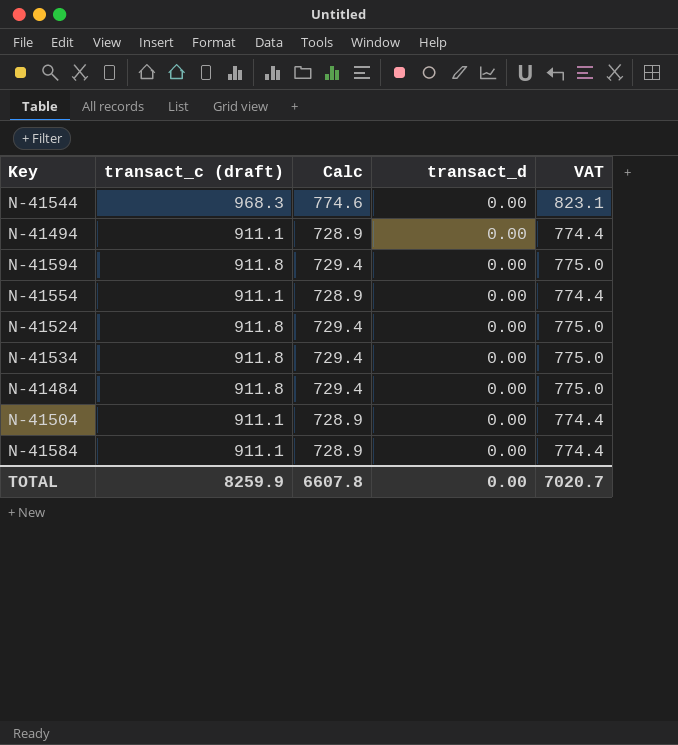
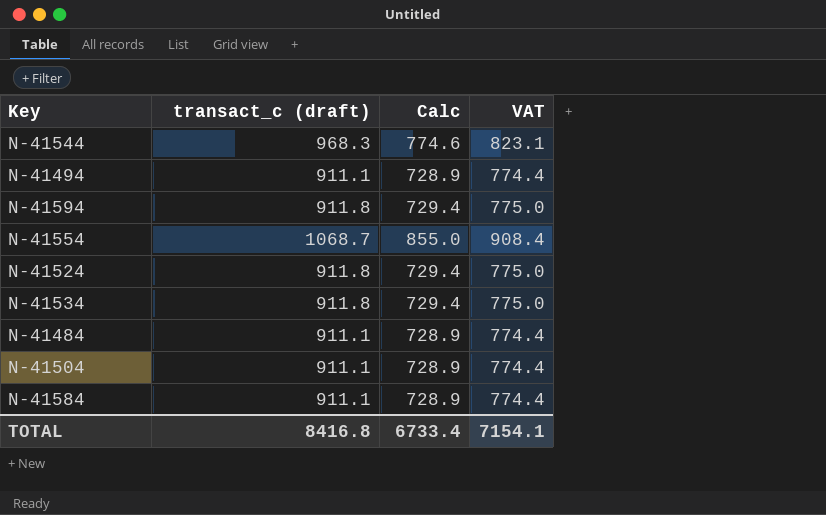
column transact_d | position: 4 -> none
N-41554 | transact_c (draft): 911.1 -> 1068.7
N-41554 | Calc: 728.9 -> 855.0
N-41554 | VAT: 774.4 -> 908.4
N-41484 | transact_c (draft): 911.8 -> 911.1
N-41484 | Calc: 729.4 -> 728.9
N-41484 | VAT: 775.0 -> 774.4
TOTAL | transact_c (draft): 8259.9 -> 8416.8
TOTAL | Calc: 6607.8 -> 6733.4
TOTAL | VAT: 7020.7 -> 7154.1

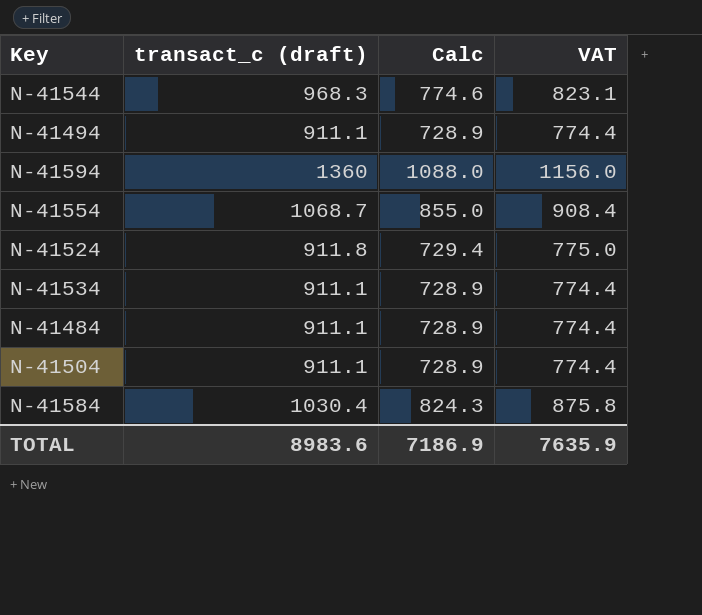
N-41594 | transact_c (draft): 911.8 -> 1360
N-41594 | Calc: 729.4 -> 1088.0
N-41594 | VAT: 775.0 -> 1156.0
N-41534 | transact_c (draft): 911.8 -> 911.1
N-41534 | Calc: 729.4 -> 728.9
N-41534 | VAT: 775.0 -> 774.4
N-41584 | transact_c (draft): 911.1 -> 1030.4
N-41584 | Calc: 728.9 -> 824.3
N-41584 | VAT: 774.4 -> 875.8
TOTAL | transact_c (draft): 8416.8 -> 8983.6
TOTAL | Calc: 6733.4 -> 7186.9
TOTAL | VAT: 7154.1 -> 7635.9

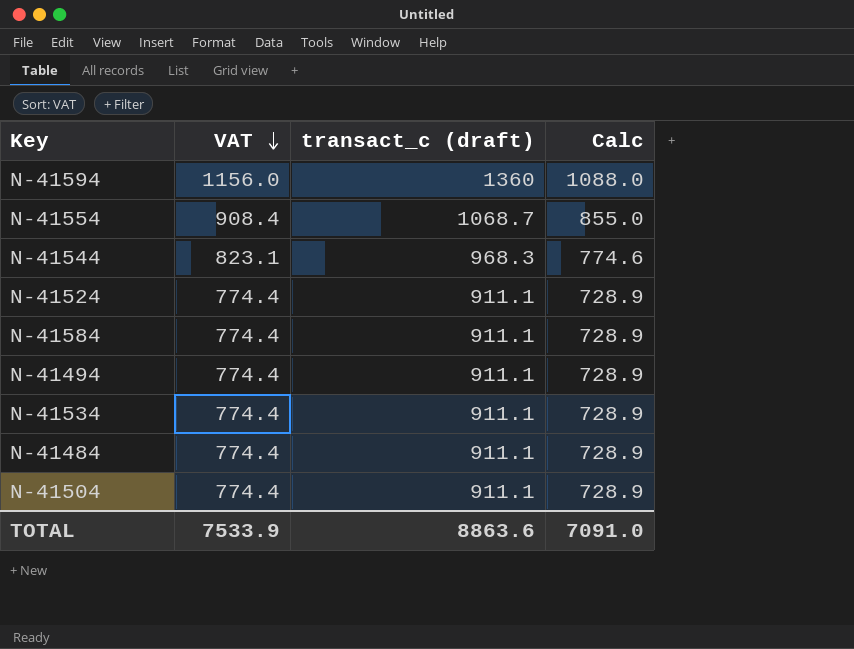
row order: none -> VAT descending
column VAT | position: 4 -> 2
N-41524 | VAT: 775.0 -> 774.4
N-41524 | transact_c (draft): 911.8 -> 911.1
N-41524 | Calc: 729.4 -> 728.9
N-41584 | VAT: 875.8 -> 774.4
N-41584 | transact_c (draft): 1030.4 -> 911.1
N-41584 | Calc: 824.3 -> 728.9
TOTAL | VAT: 7635.9 -> 7533.9
TOTAL | transact_c (draft): 8983.6 -> 8863.6
TOTAL | Calc: 7186.9 -> 7091.0

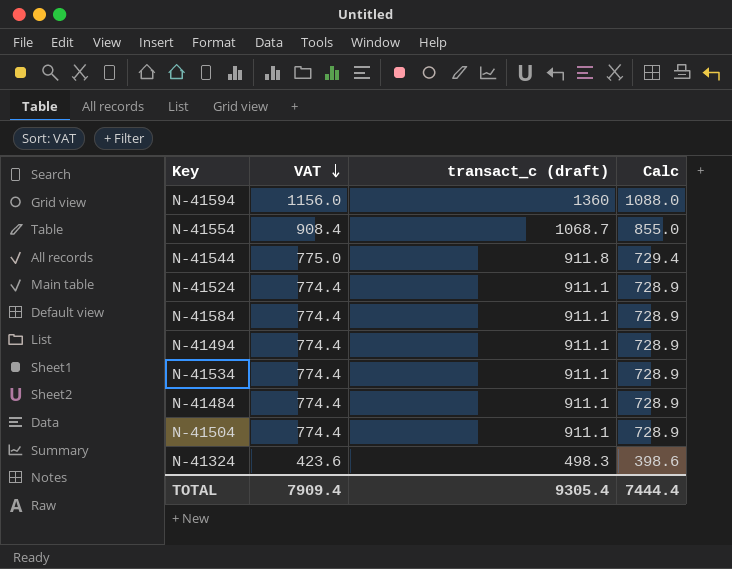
N-41544 | VAT: 823.1 -> 775.0
N-41544 | transact_c (draft): 968.3 -> 911.8
N-41544 | Calc: 774.6 -> 729.4
row N-41324: none -> 423.6 | 498.3 | 398.6
TOTAL | VAT: 7533.9 -> 7909.4
TOTAL | transact_c (draft): 8863.6 -> 9305.4
TOTAL | Calc: 7091.0 -> 7444.4

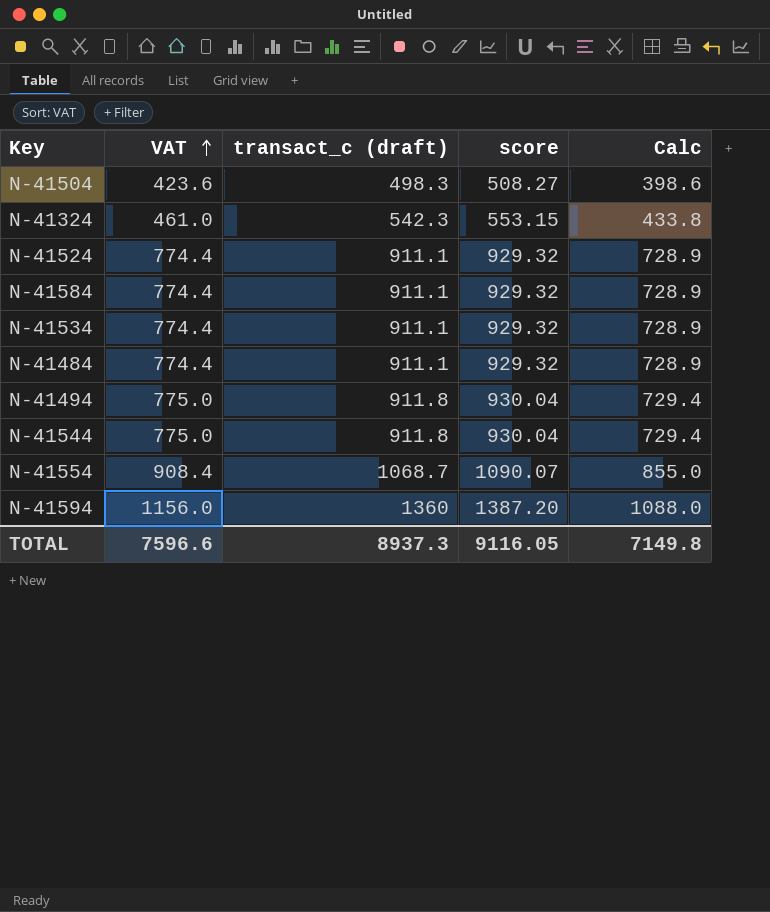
row order: VAT descending -> VAT ascending
column score | formula: none -> [transact_c (draft)] * 1.02
N-41504 | VAT: 774.4 -> 423.6
N-41504 | transact_c (draft): 911.1 -> 498.3
N-41504 | Calc: 728.9 -> 398.6
N-41324 | VAT: 423.6 -> 461.0
N-41324 | transact_c (draft): 498.3 -> 542.3
N-41324 | Calc: 398.6 -> 433.8
N-41494 | VAT: 774.4 -> 775.0
N-41494 | transact_c (draft): 911.1 -> 911.8
N-41494 | Calc: 728.9 -> 729.4
TOTAL | VAT: 7909.4 -> 7596.6
TOTAL | transact_c (draft): 9305.4 -> 8937.3
TOTAL | Calc: 7444.4 -> 7149.8

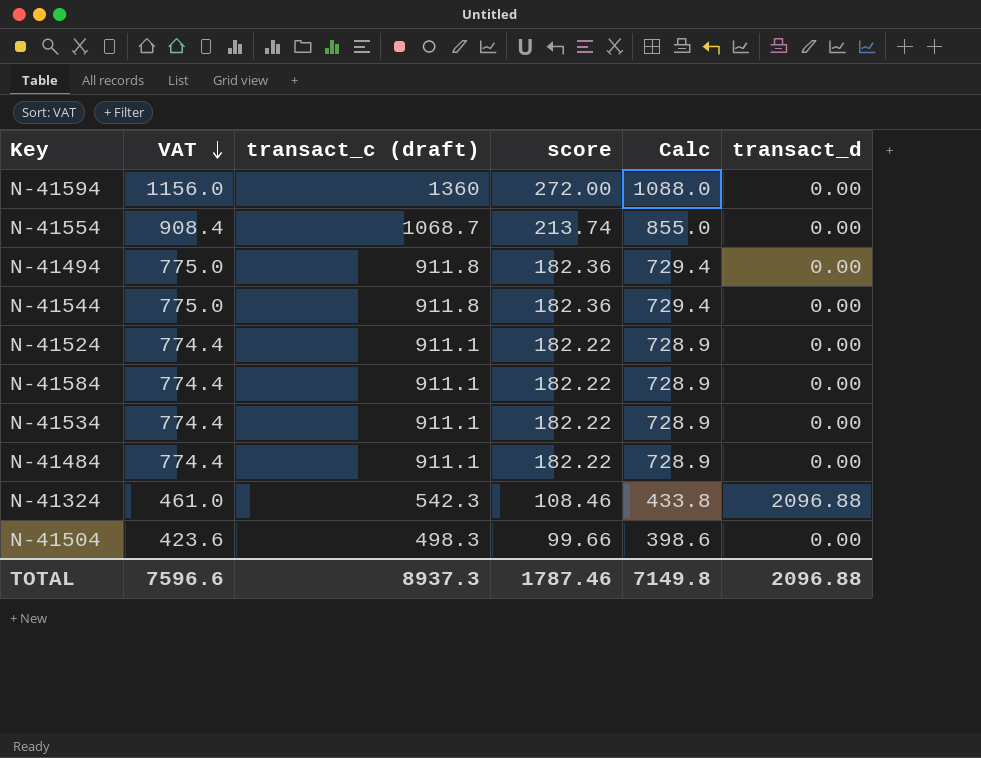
row order: VAT ascending -> VAT descending
column score | formula: [transact_c (draft)] * 1.02 -> [transact_c (draft)] * 0.2
column transact_d | position: none -> 6
TOTAL | score: 9116.05 -> 1787.46

